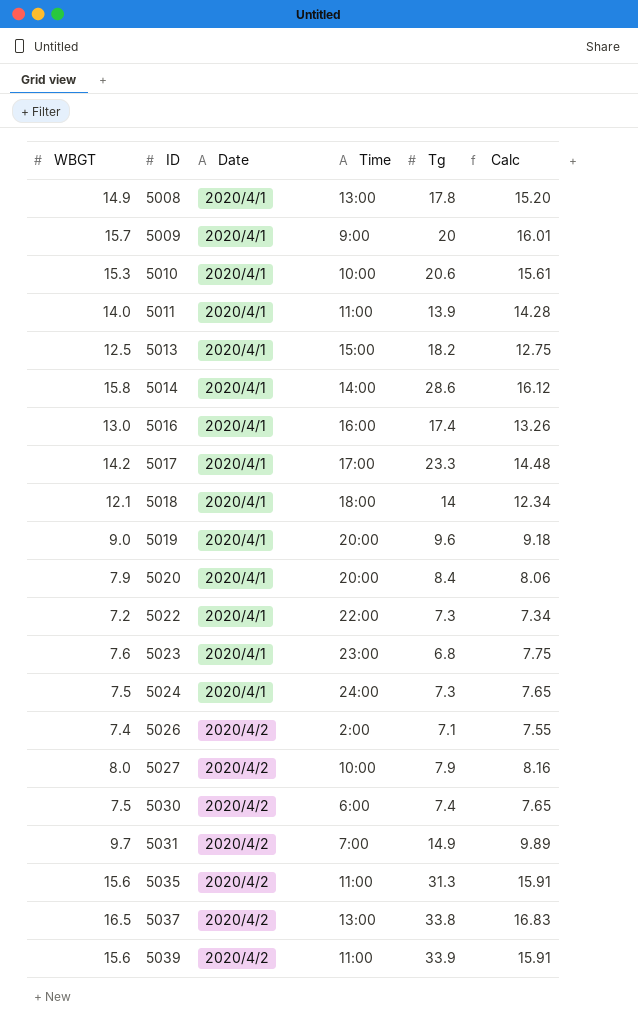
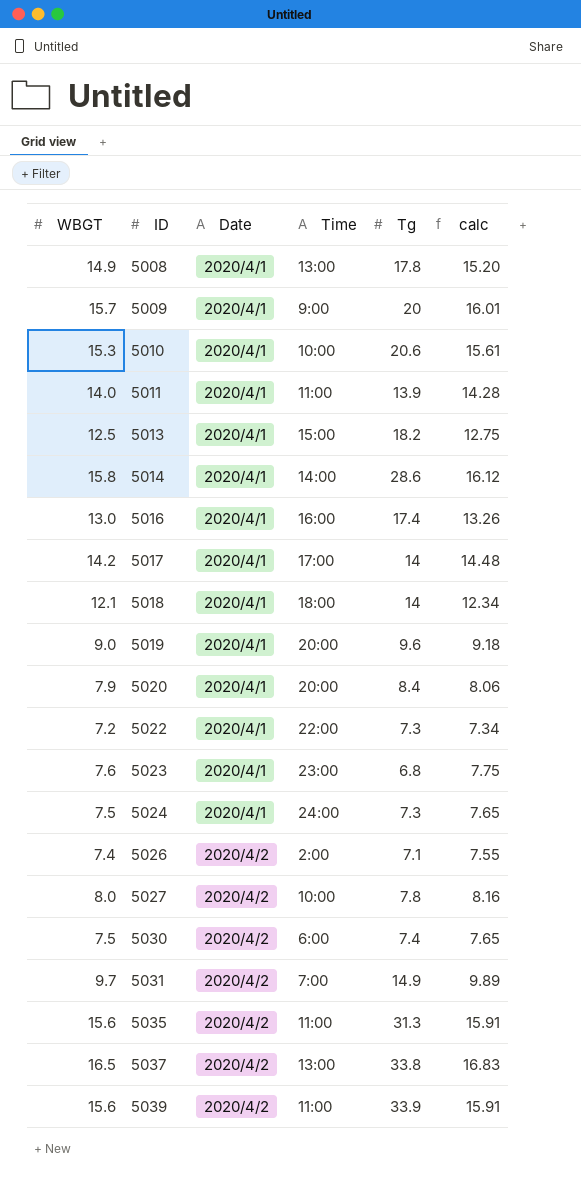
column name: Calc -> calc
5017 | Tg: 23.3 -> 14
5027 | Tg: 7.9 -> 7.8

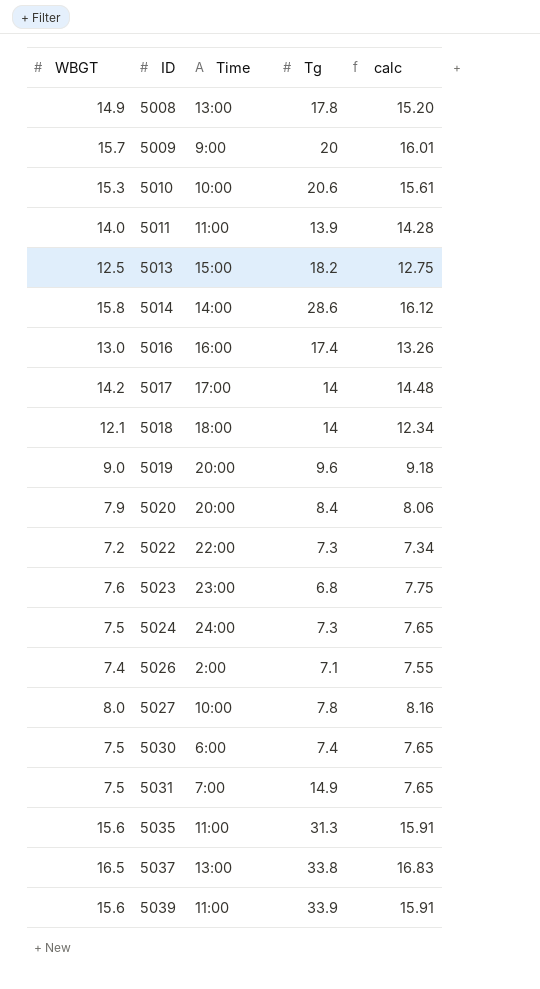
column Date | position: 3 -> none
5031 | WBGT: 9.7 -> 7.5
5031 | calc: 9.89 -> 7.65

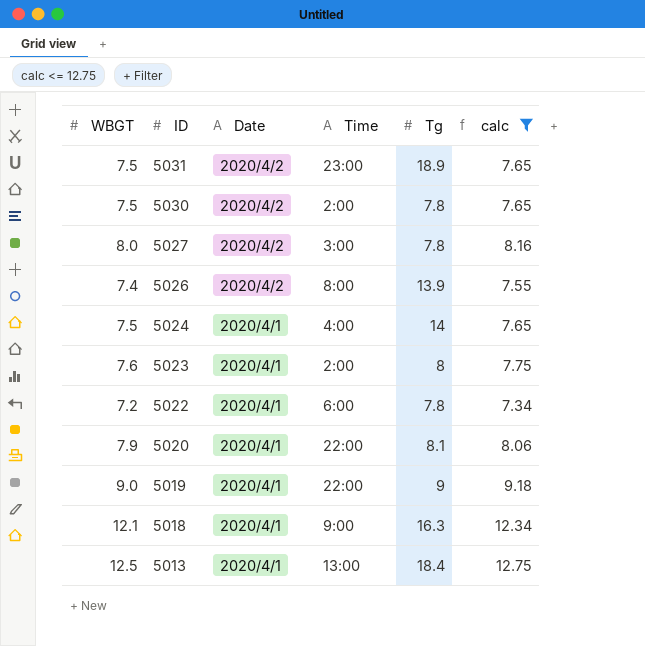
filter: none -> calc <= 12.75
row order: ID ascending -> ID descending
column Date | position: none -> 3
5031 | Time: 7:00 -> 23:00
5031 | Tg: 14.9 -> 18.9
5030 | Time: 6:00 -> 2:00
5030 | Tg: 7.4 -> 7.8
5027 | Time: 10:00 -> 3:00
5026 | Time: 2:00 -> 8:00
5026 | Tg: 7.1 -> 13.9
5024 | Time: 24:00 -> 4:00
5024 | Tg: 7.3 -> 14
5023 | Time: 23:00 -> 2:00
5023 | Tg: 6.8 -> 8
5022 | Time: 22:00 -> 6:00
5022 | Tg: 7.3 -> 7.8
5020 | Time: 20:00 -> 22:00
5020 | Tg: 8.4 -> 8.1
5019 | Time: 20:00 -> 22:00
5019 | Tg: 9.6 -> 9
5018 | Time: 18:00 -> 9:00
5018 | Tg: 14 -> 16.3
5013 | Time: 15:00 -> 13:00
5013 | Tg: 18.2 -> 18.4

